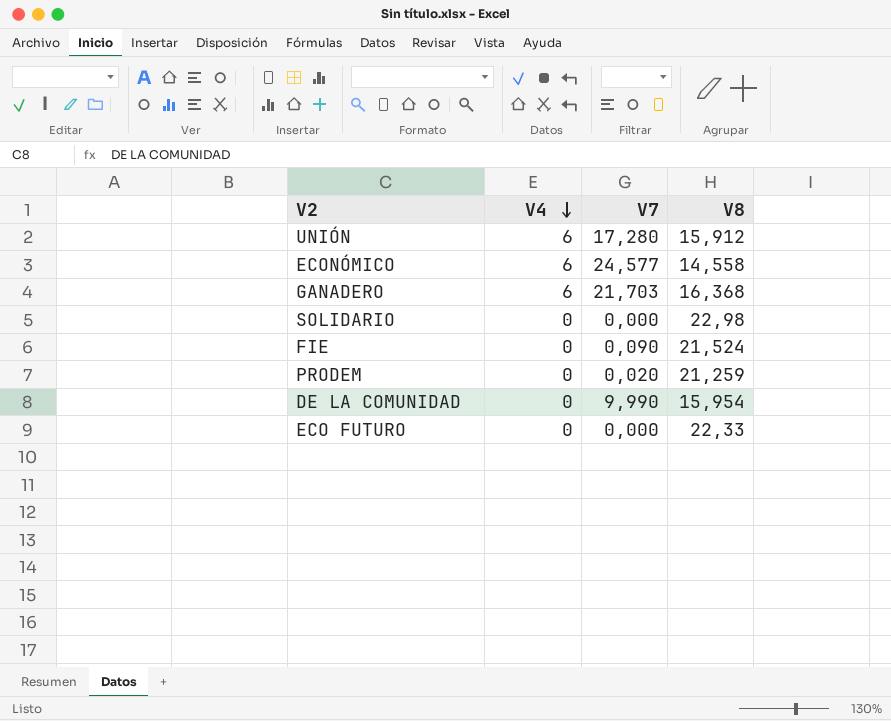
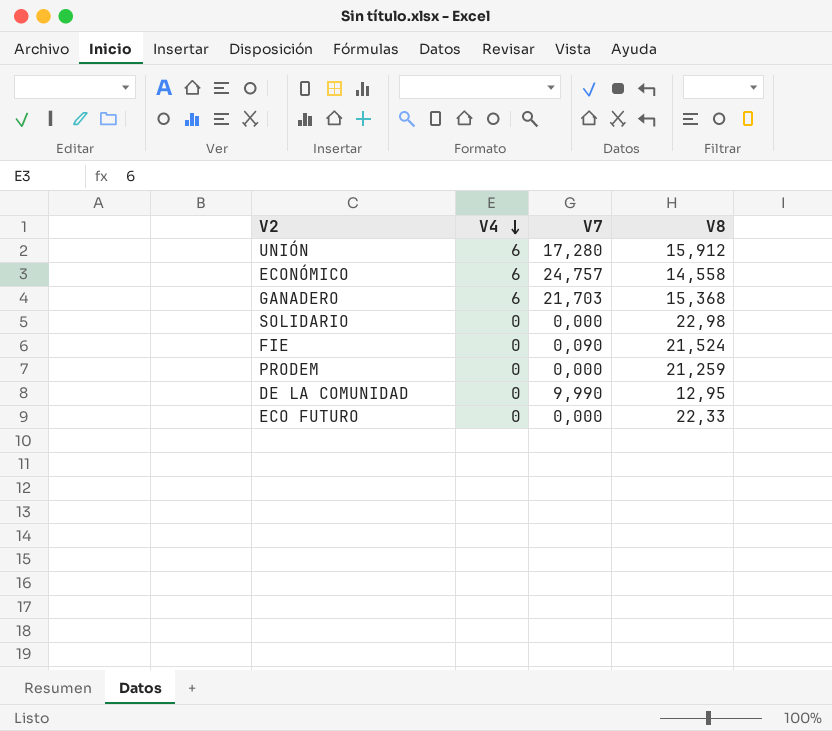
ECONÓMICO | V7: 24,577 -> 24,757
GANADERO | V8: 16,368 -> 15,368
PRODEM | V7: 0,020 -> 0,000
DE LA COMUNIDAD | V8: 15,954 -> 12,95

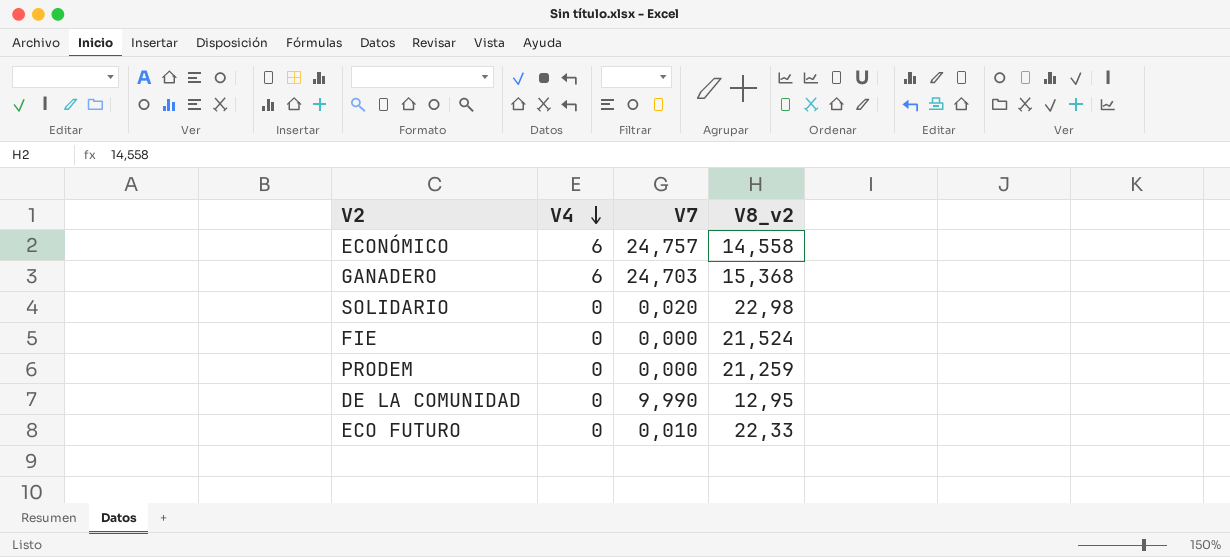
column name: V8 -> V8_v2
row UNIÓN: 6 | 17,280 | 15,912 -> none
GANADERO | V7: 21,703 -> 24,703
SOLIDARIO | V7: 0,000 -> 0,020
FIE | V7: 0,090 -> 0,000
ECO FUTURO | V7: 0,000 -> 0,010

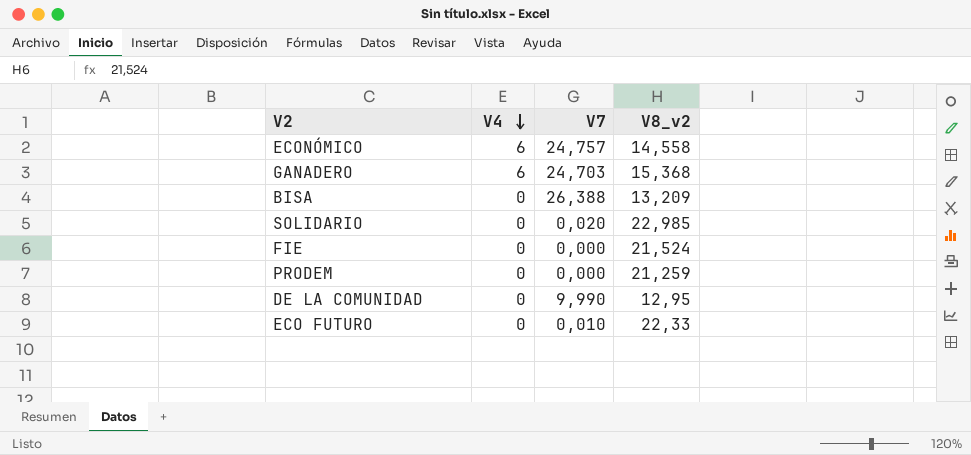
row BISA: none -> 0 | 26,388 | 13,209
SOLIDARIO | V8_v2: 22,98 -> 22,985

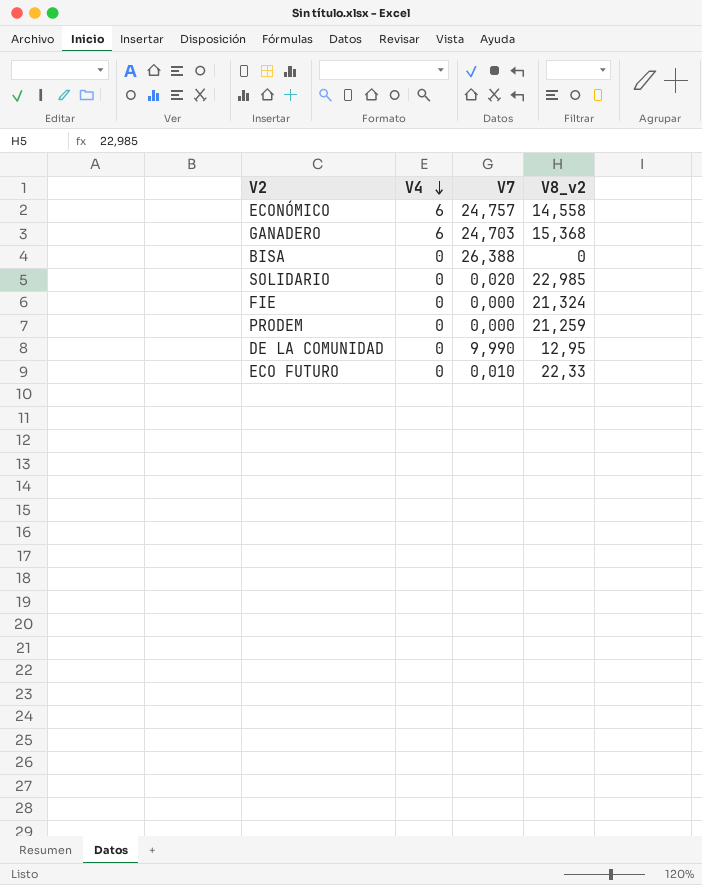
BISA | V8_v2: 13,209 -> 0
FIE | V8_v2: 21,524 -> 21,324

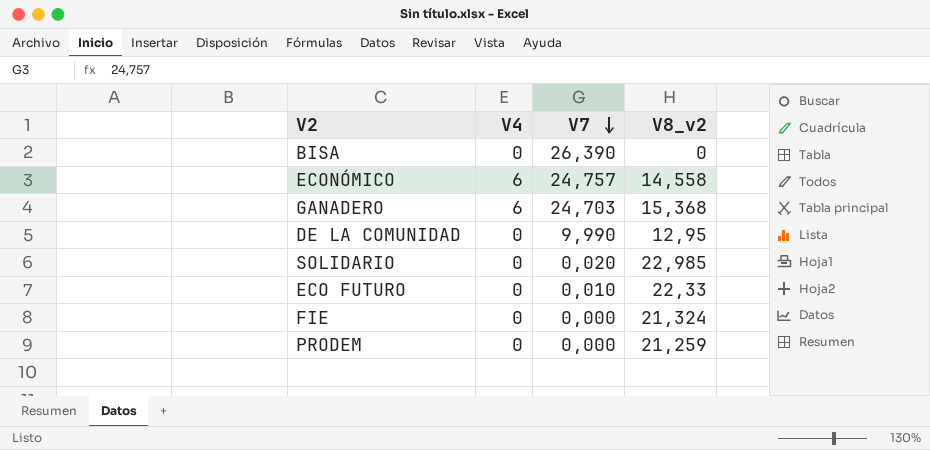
row order: V4 descending -> V7 descending
BISA | V7: 26,388 -> 26,390

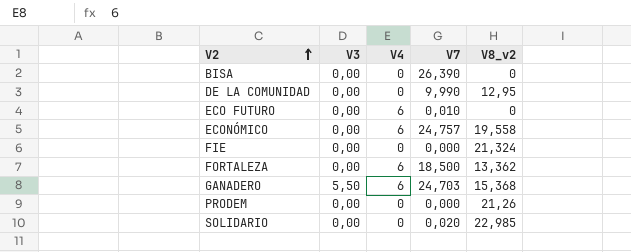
row order: V7 descending -> V2 ascending
column V3 | position: none -> 2
ECO FUTURO | V4: 0 -> 6
ECO FUTURO | V8_v2: 22,33 -> 0
ECONÓMICO | V8_v2: 14,558 -> 19,558
row FORTALEZA: none -> 0,00 | 6 | 18,500 | 13,362
PRODEM | V8_v2: 21,259 -> 21,26

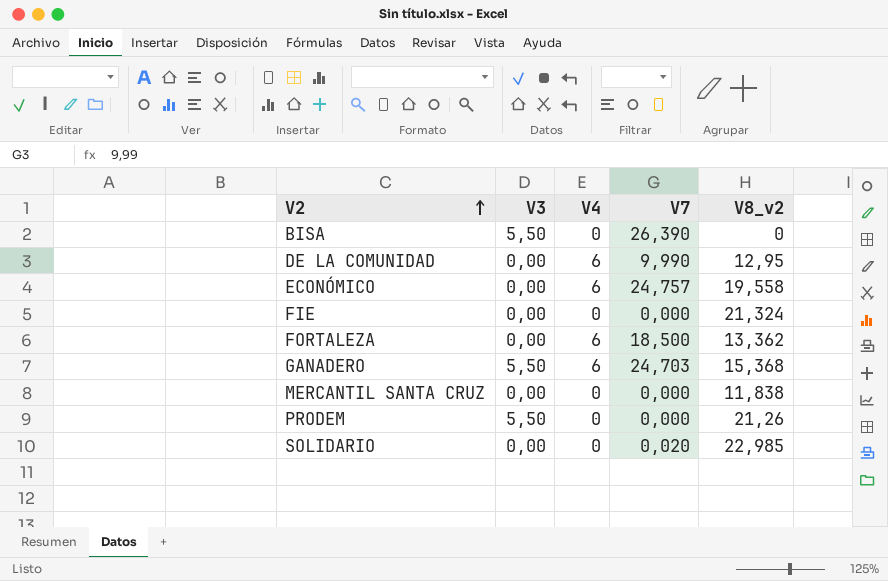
row ECO FUTURO: 0,00 | 6 | 0,010 | 0 -> none
BISA | V3: 0,00 -> 5,50
DE LA COMUNIDAD | V4: 0 -> 6
row MERCANTIL SANTA CRUZ: none -> 0,00 | 0 | 0,000 | 11,838
PRODEM | V3: 0,00 -> 5,50

